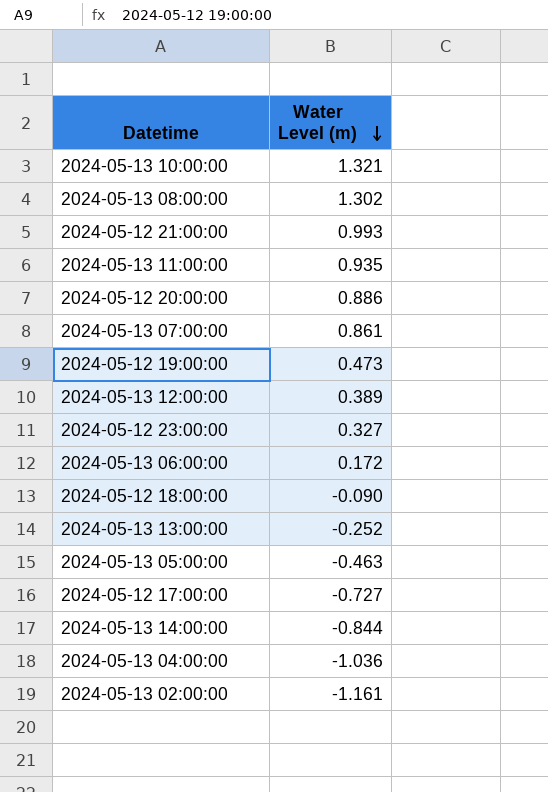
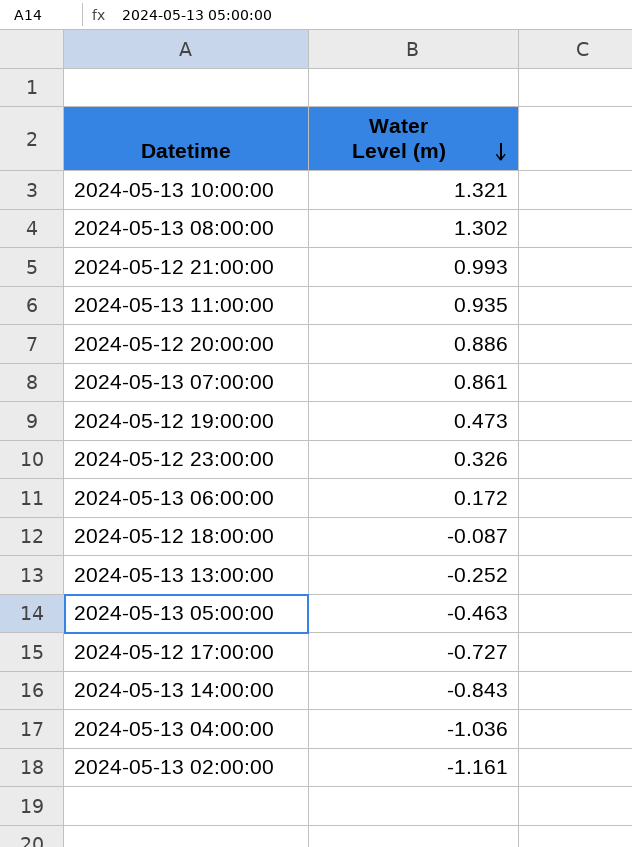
row 2024-05-13 12:00:00: 0.389 -> none
2024-05-12 23:00:00 | Water Level (m): 0.327 -> 0.326
2024-05-12 18:00:00 | Water Level (m): -0.090 -> -0.087
2024-05-13 14:00:00 | Water Level (m): -0.844 -> -0.843

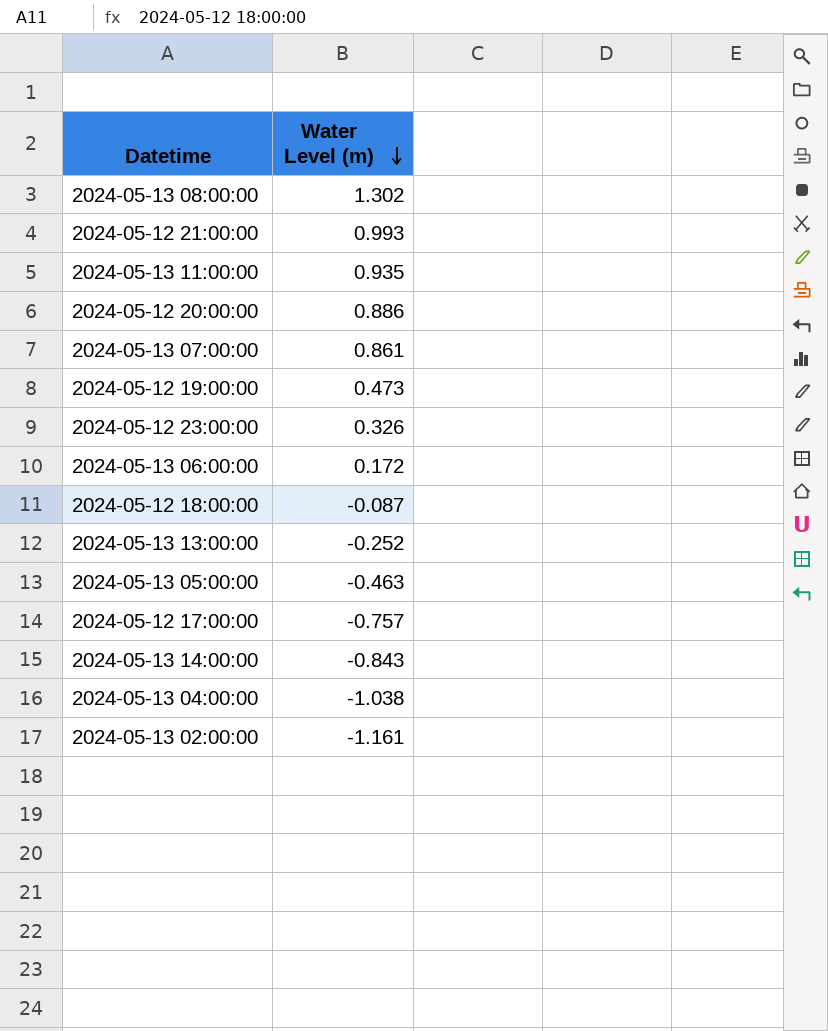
row 2024-05-13 10:00:00: 1.321 -> none
2024-05-12 17:00:00 | Water Level (m): -0.727 -> -0.757
2024-05-13 04:00:00 | Water Level (m): -1.036 -> -1.038

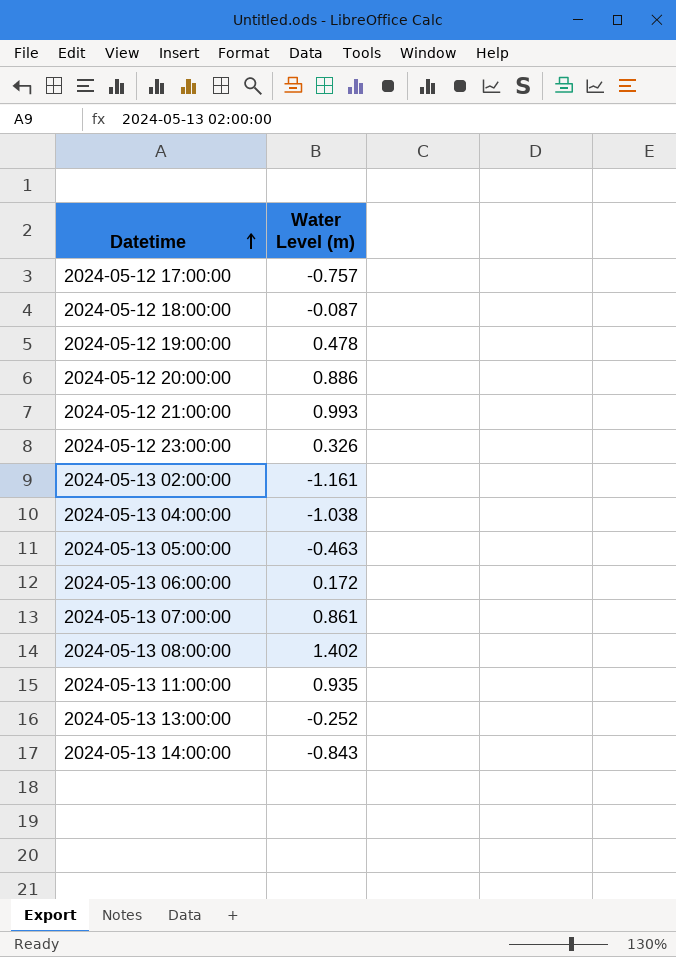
row order: Water Level (m) descending -> Datetime ascending
2024-05-12 19:00:00 | Water Level (m): 0.473 -> 0.478
2024-05-13 08:00:00 | Water Level (m): 1.302 -> 1.402

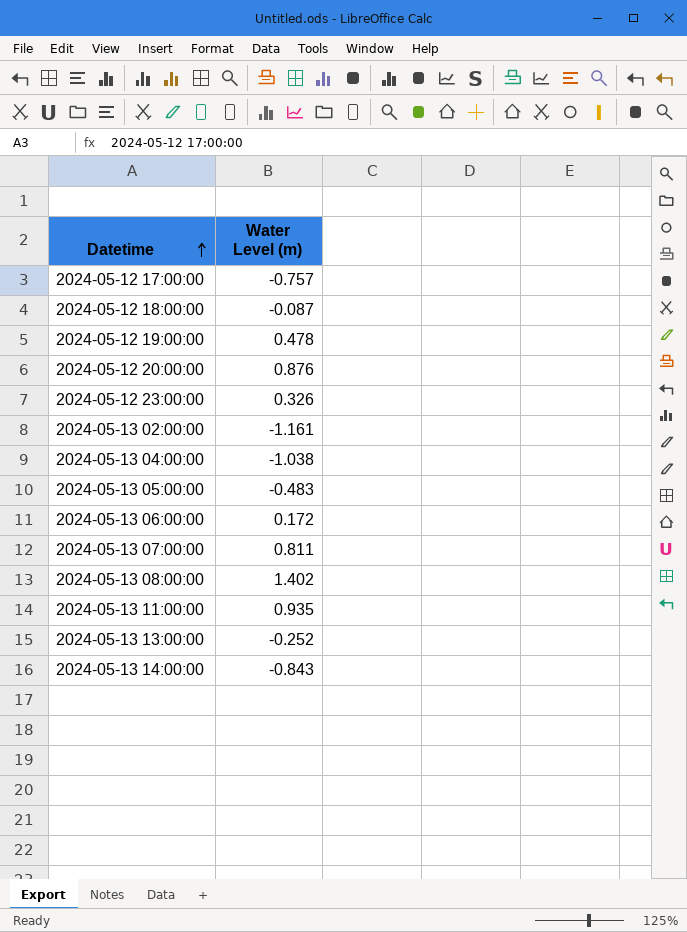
row 2024-05-12 21:00:00: 0.993 -> none
2024-05-12 20:00:00 | Water Level (m): 0.886 -> 0.876
2024-05-13 05:00:00 | Water Level (m): -0.463 -> -0.483
2024-05-13 07:00:00 | Water Level (m): 0.861 -> 0.811

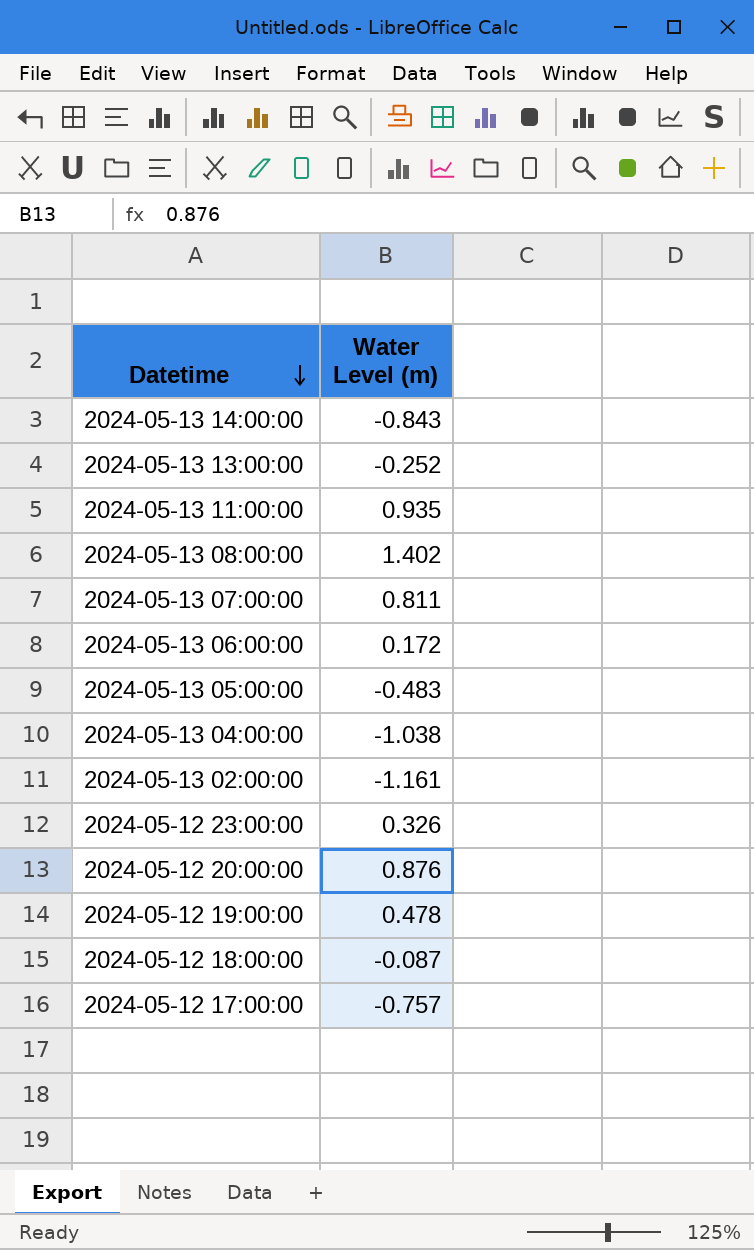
row order: Datetime ascending -> Datetime descending

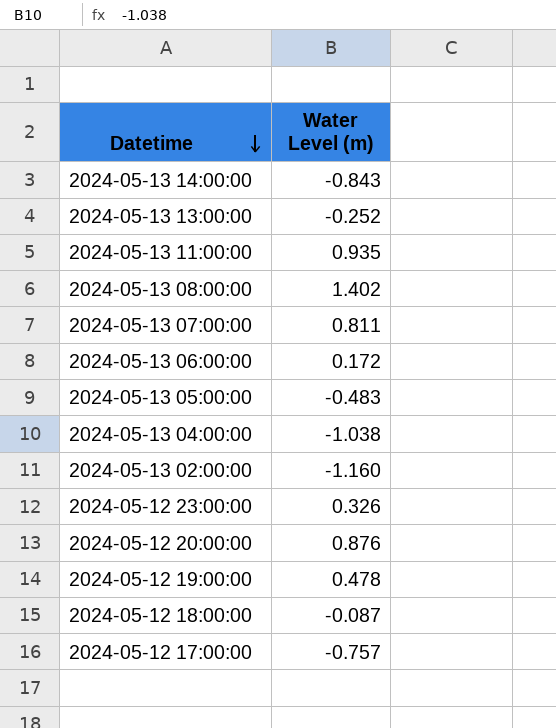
2024-05-13 02:00:00 | Water Level (m): -1.161 -> -1.160

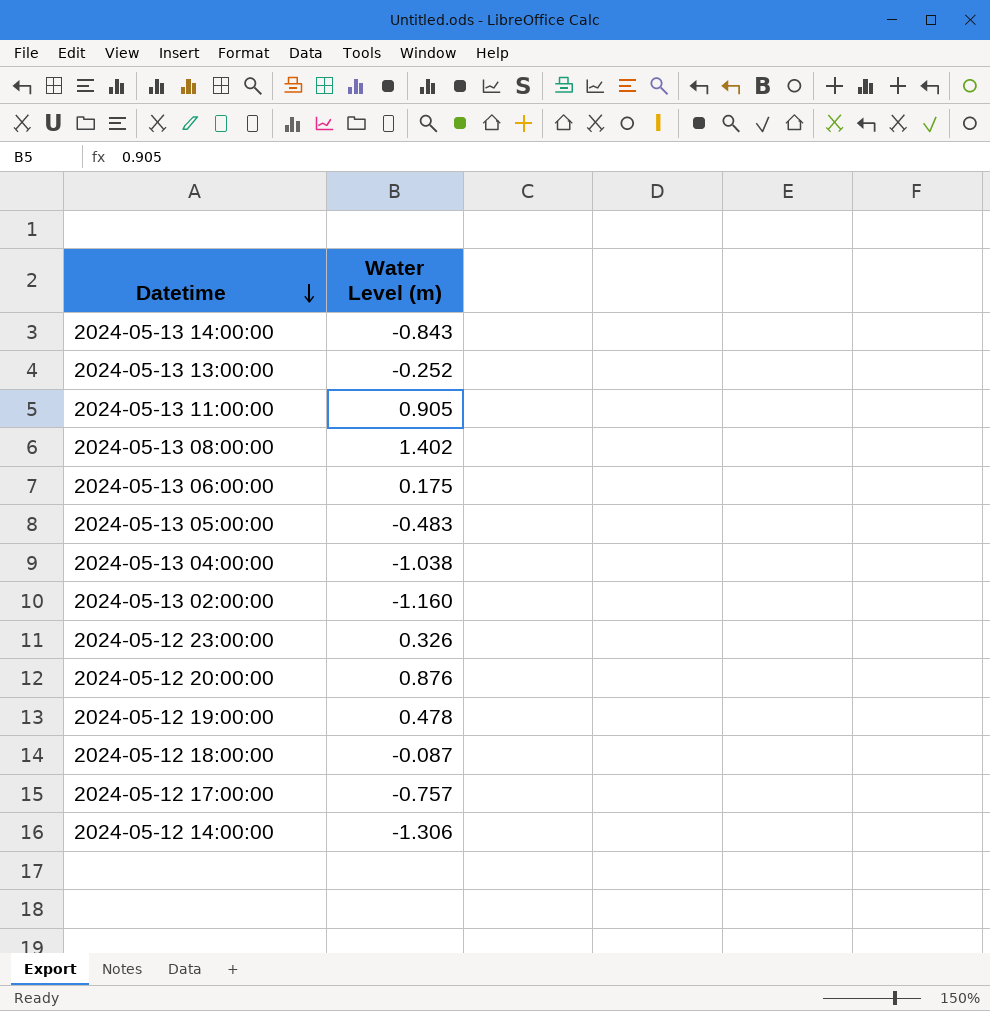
row 2024-05-13 07:00:00: 0.811 -> none
2024-05-13 11:00:00 | Water Level (m): 0.935 -> 0.905
2024-05-13 06:00:00 | Water Level (m): 0.172 -> 0.175
row 2024-05-12 14:00:00: none -> -1.306

